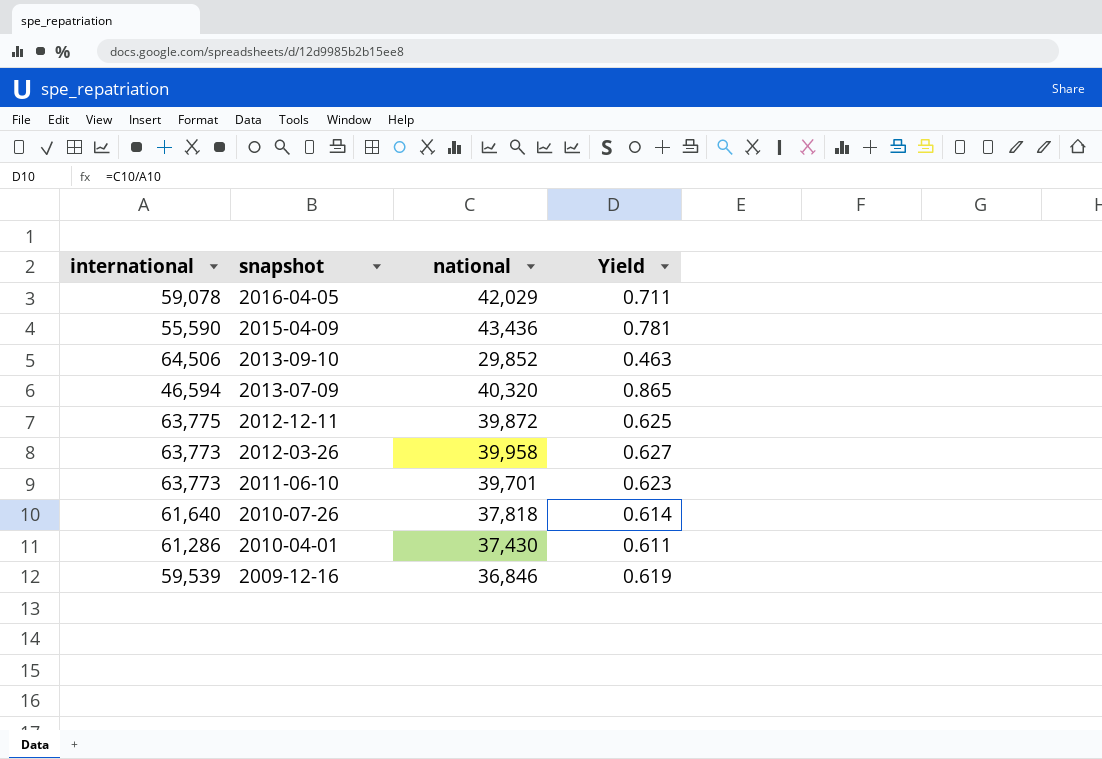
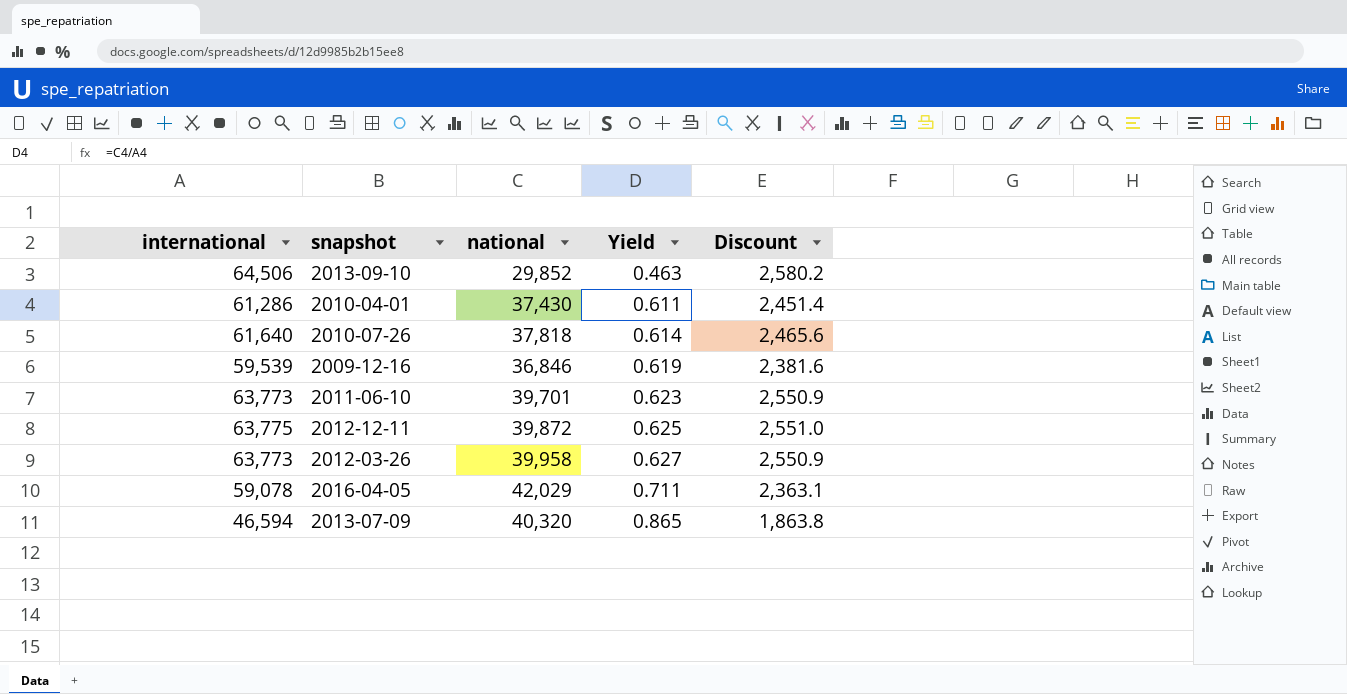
row order: snapshot descending -> Yield ascending
column Discount | formula: none -> [international] * 0.04
row 2015-04-09: 55,590 | 43,436 | 0.781 -> none

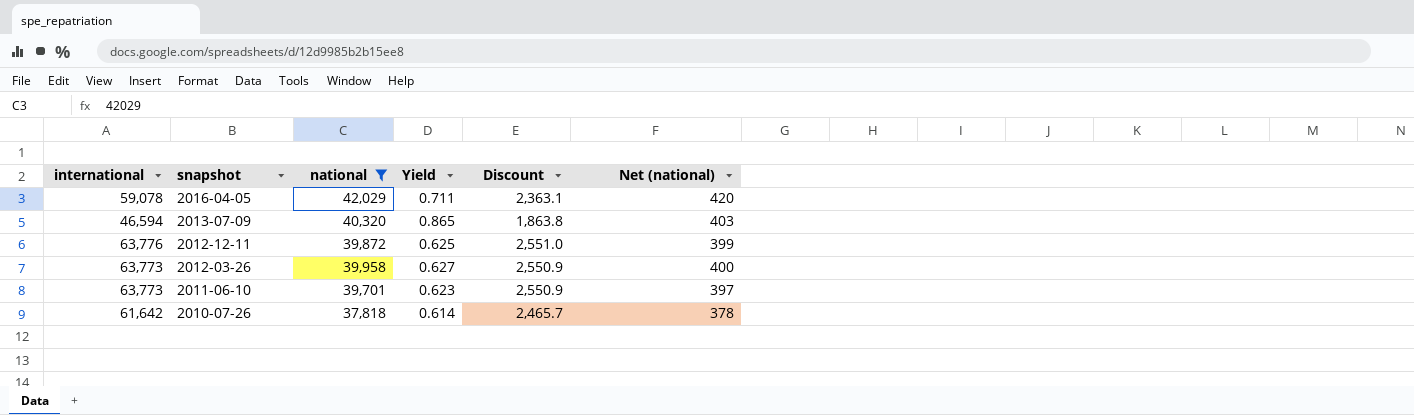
filter: none -> national >= 37,818
row order: Yield ascending -> snapshot descending
column Net (national) | formula: none -> [national] * 0.01
2012-12-11 | international: 63,775 -> 63,776
2010-07-26 | international: 61,640 -> 61,642
2010-07-26 | Discount: 2,465.6 -> 2,465.7

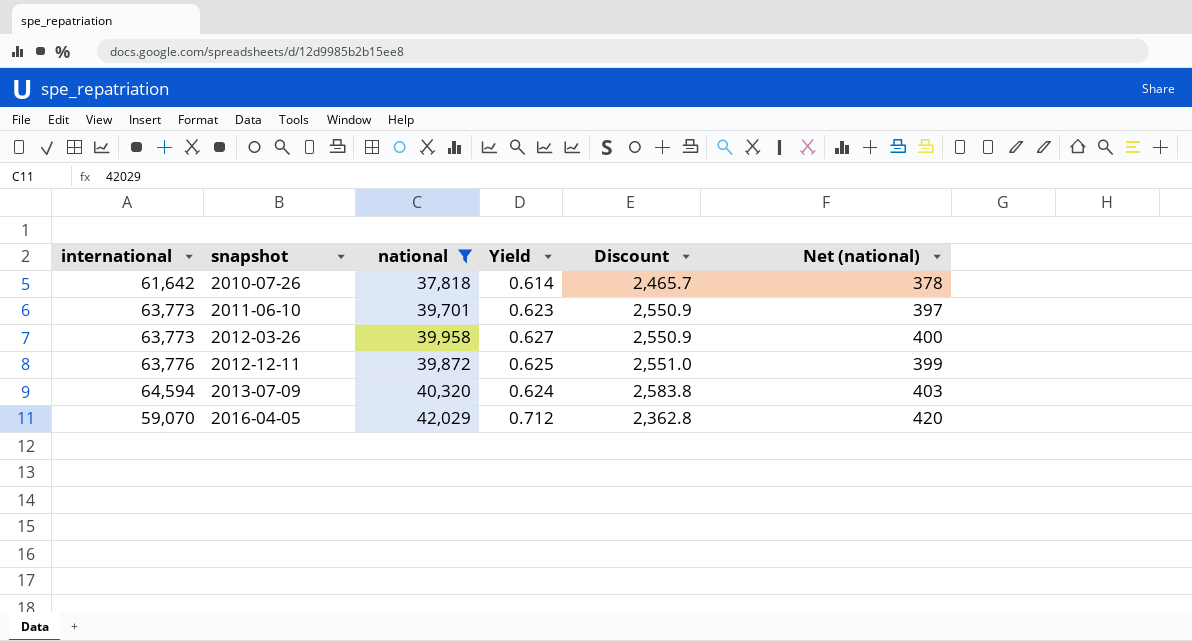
row order: snapshot descending -> snapshot ascending
2013-07-09 | international: 46,594 -> 64,594
2013-07-09 | Yield: 0.865 -> 0.624
2013-07-09 | Discount: 1,863.8 -> 2,583.8
2016-04-05 | international: 59,078 -> 59,070
2016-04-05 | Yield: 0.711 -> 0.712
2016-04-05 | Discount: 2,363.1 -> 2,362.8

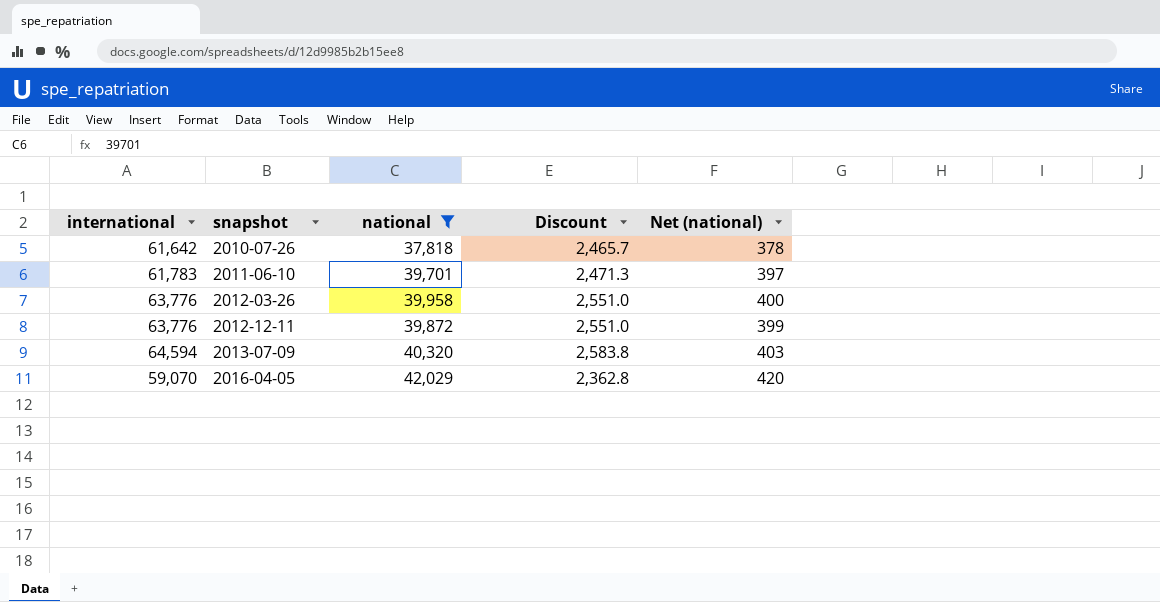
column Yield | formula: [national] / [international] -> none
2011-06-10 | international: 63,773 -> 61,783
2011-06-10 | Discount: 2,550.9 -> 2,471.3
2012-03-26 | international: 63,773 -> 63,776
2012-03-26 | Discount: 2,550.9 -> 2,551.0

